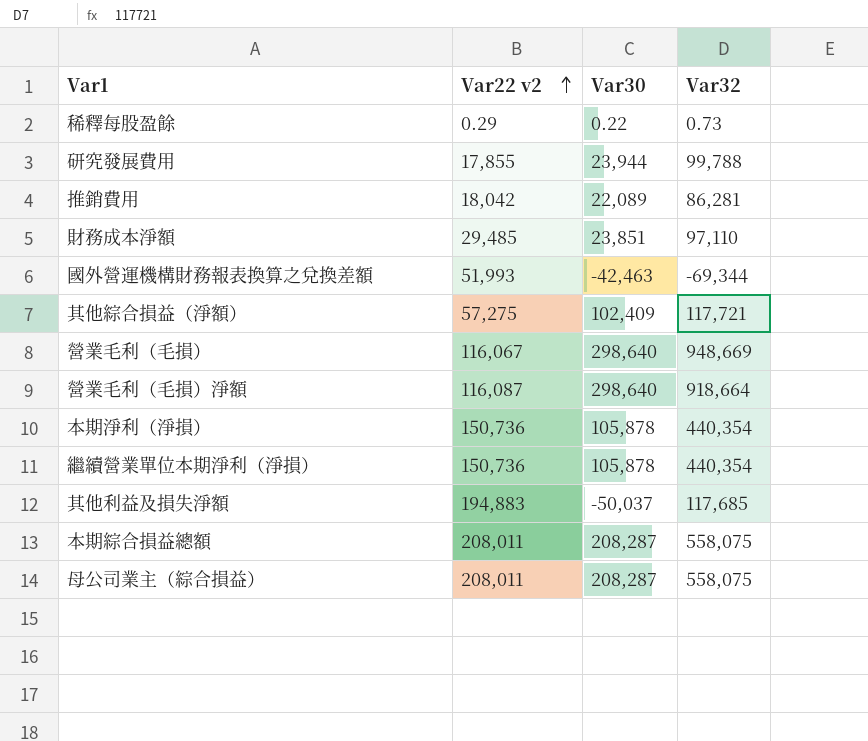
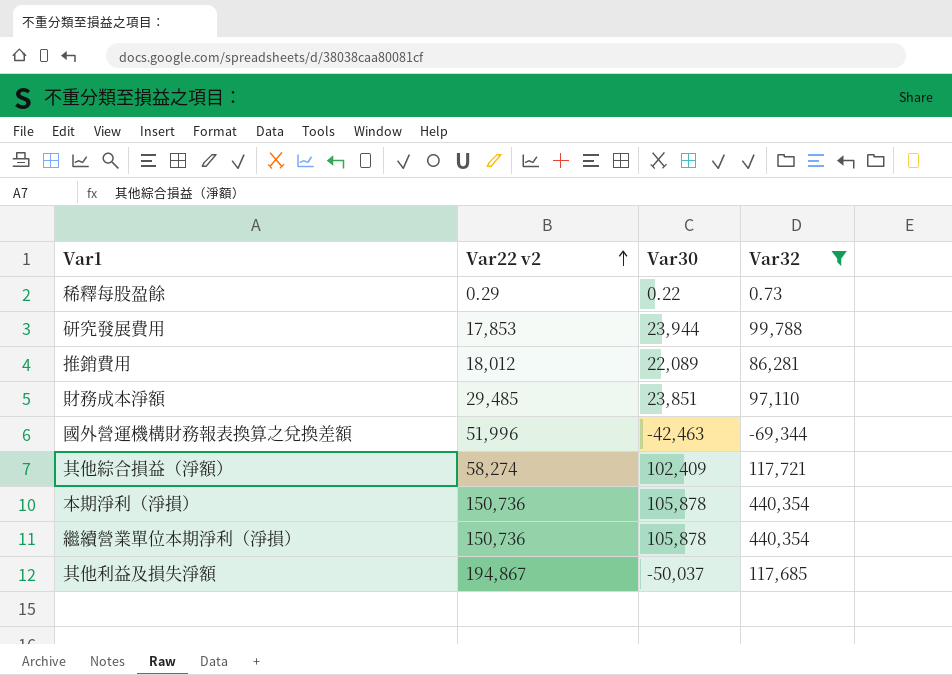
filter: none -> Var32 <= 440,354
研究發展費用 | Var22 v2: 17,855 -> 17,853
推銷費用 | Var22 v2: 18,042 -> 18,012
國外營運機構財務報表換算之兌換差額 | Var22 v2: 51,993 -> 51,996
其他綜合損益（淨額） | Var22 v2: 57,275 -> 58,274
其他利益及損失淨額 | Var22 v2: 194,883 -> 194,867

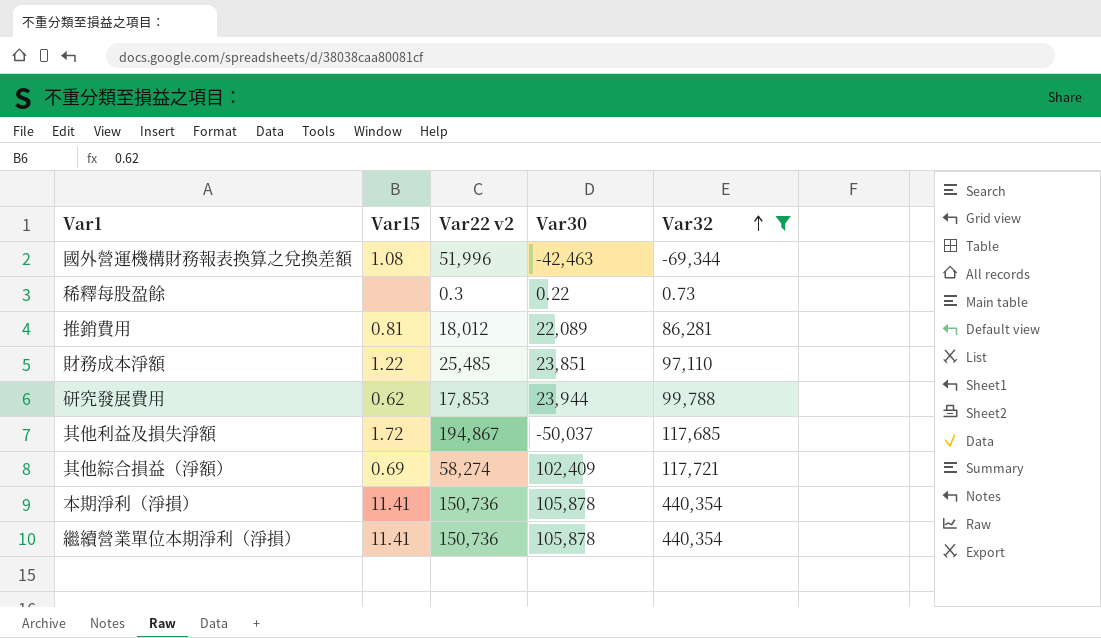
row order: Var22 v2 ascending -> Var32 ascending
column Var15 | position: none -> 2
稀釋每股盈餘 | Var22 v2: 0.29 -> 0.3
財務成本淨額 | Var22 v2: 29,485 -> 25,485

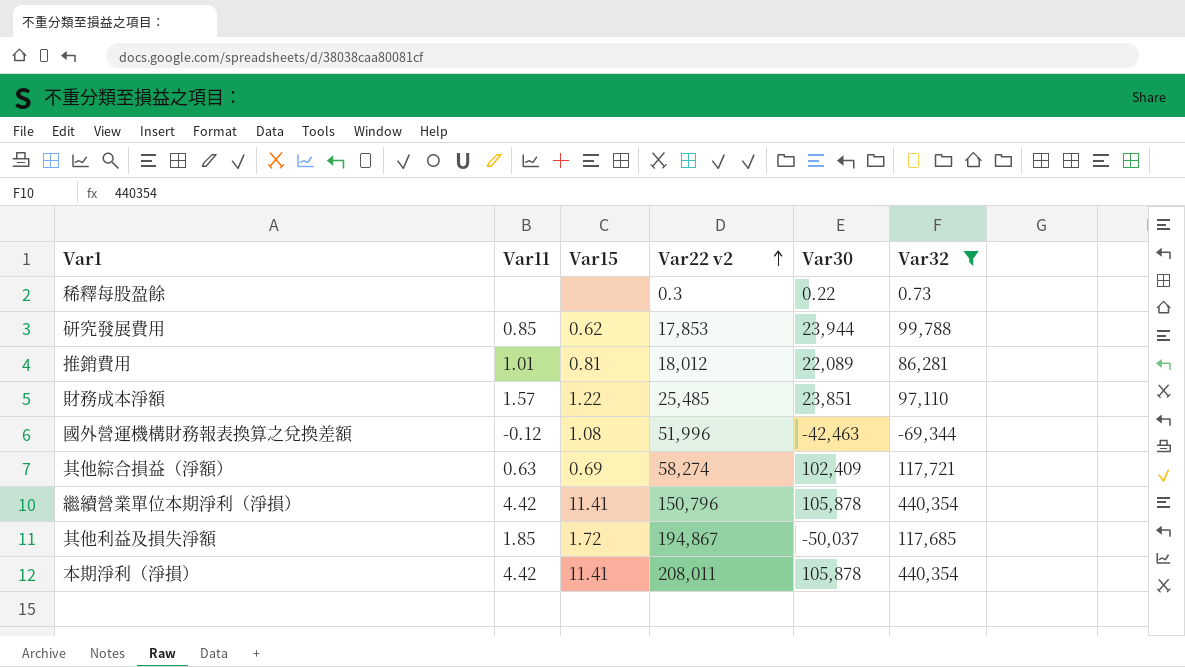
row order: Var32 ascending -> Var22 v2 ascending
column Var11 | position: none -> 2
繼續營業單位本期淨利（淨損） | Var22 v2: 150,736 -> 150,796
本期淨利（淨損） | Var22 v2: 150,736 -> 208,011

